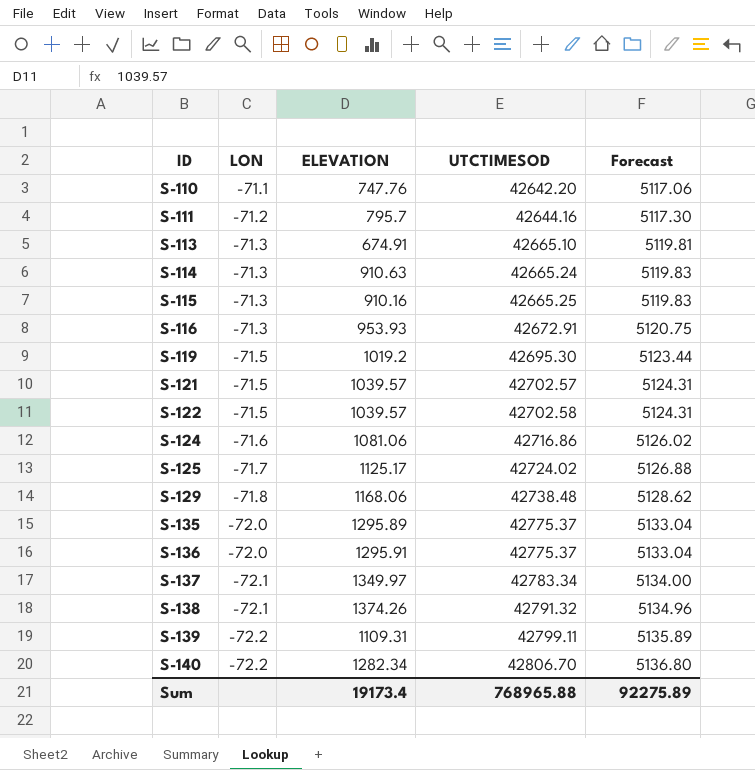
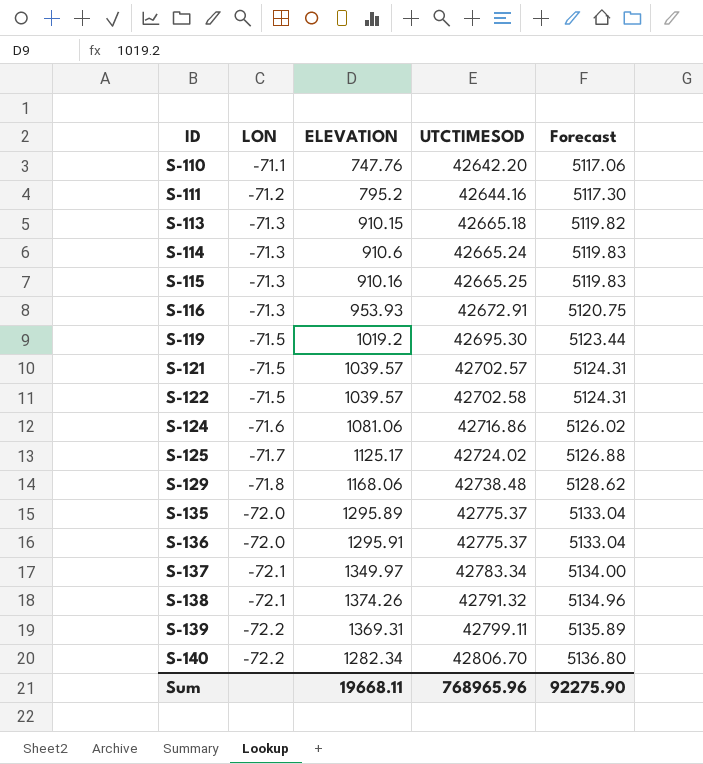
S-111 | ELEVATION: 795.7 -> 795.2
S-113 | ELEVATION: 674.91 -> 910.15
S-113 | UTCTIMESOD: 42665.10 -> 42665.18
S-113 | Forecast: 5119.81 -> 5119.82
S-114 | ELEVATION: 910.63 -> 910.6
S-139 | ELEVATION: 1109.31 -> 1369.31
Sum | ELEVATION: 19173.4 -> 19668.11
Sum | UTCTIMESOD: 768965.88 -> 768965.96
Sum | Forecast: 92275.89 -> 92275.90

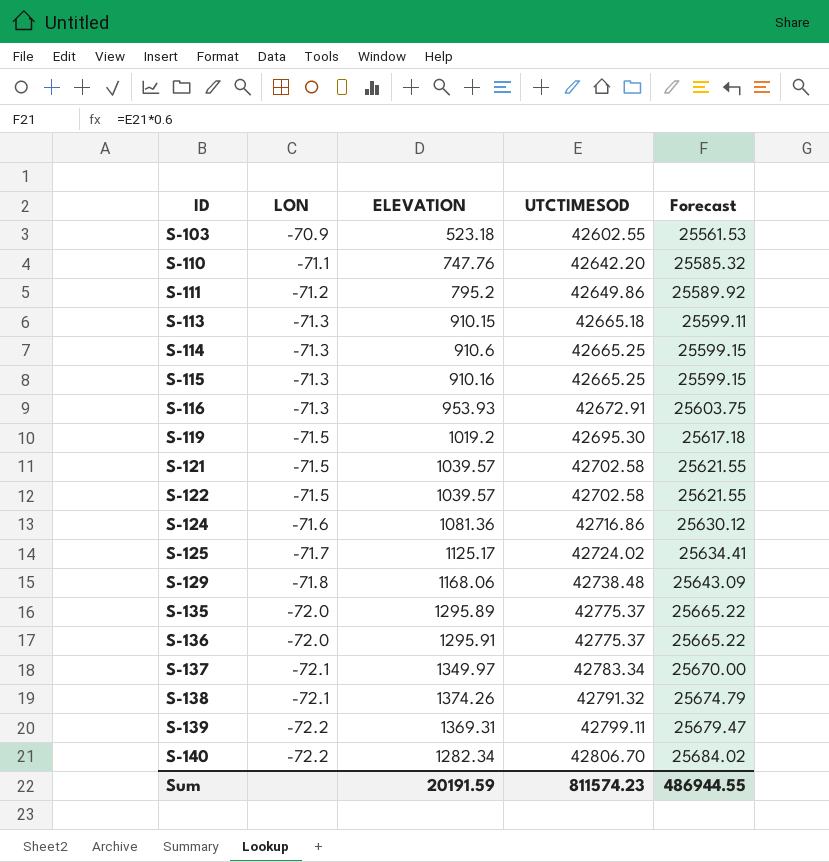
column Forecast | formula: [UTCTIMESOD] * 0.12 -> [UTCTIMESOD] * 0.6
row S-103: none -> -70.9 | 523.18 | 42602.55 | 25561.53
S-111 | UTCTIMESOD: 42644.16 -> 42649.86
S-114 | UTCTIMESOD: 42665.24 -> 42665.25
S-121 | UTCTIMESOD: 42702.57 -> 42702.58
S-124 | ELEVATION: 1081.06 -> 1081.36
Sum | ELEVATION: 19668.11 -> 20191.59
Sum | UTCTIMESOD: 768965.96 -> 811574.23
Sum | Forecast: 92275.90 -> 486944.55

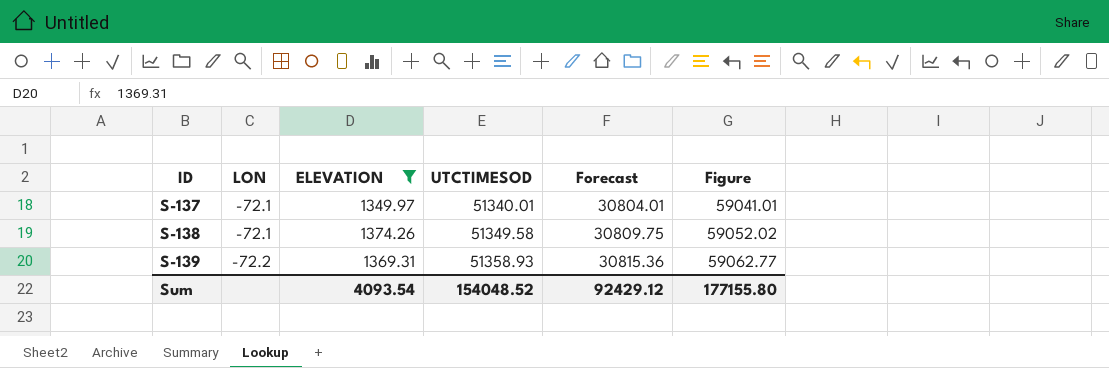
filter: none -> ELEVATION >= 1349.97
column Figure | formula: none -> [UTCTIMESOD] * 1.15
S-137 | UTCTIMESOD: 42783.34 -> 51340.01
S-137 | Forecast: 25670.00 -> 30804.01
S-138 | UTCTIMESOD: 42791.32 -> 51349.58
S-138 | Forecast: 25674.79 -> 30809.75
S-139 | UTCTIMESOD: 42799.11 -> 51358.93
S-139 | Forecast: 25679.47 -> 30815.36
Sum | ELEVATION: 20191.59 -> 4093.54
Sum | UTCTIMESOD: 811574.23 -> 154048.52
Sum | Forecast: 486944.55 -> 92429.12

